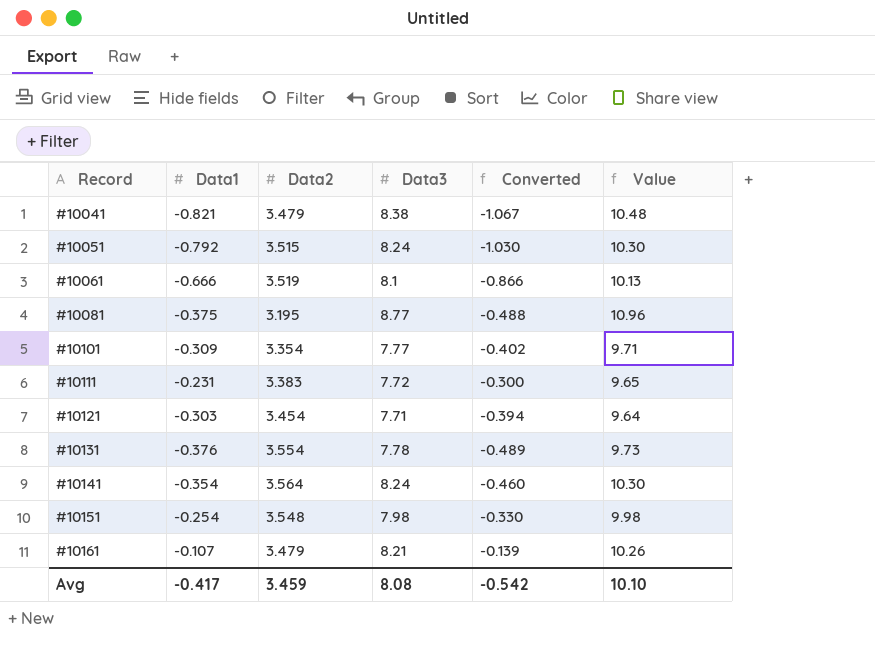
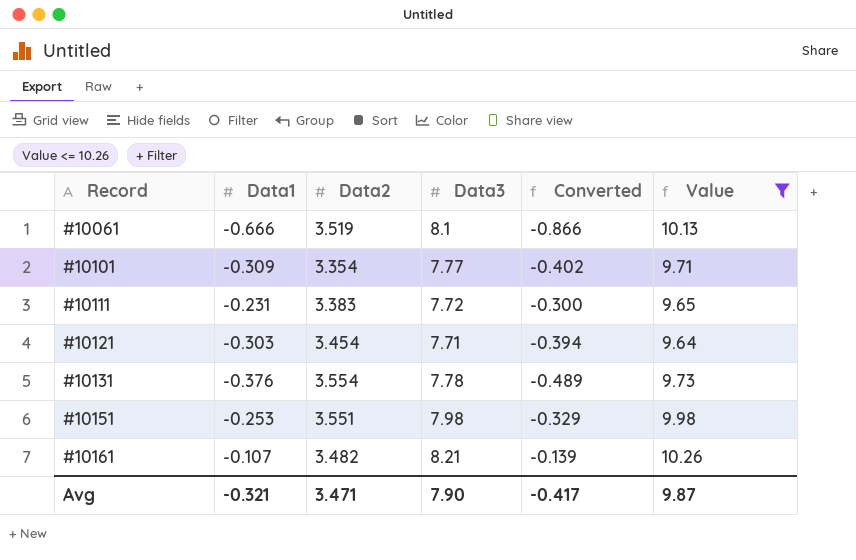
filter: none -> Value <= 10.26
#10151 | Data1: -0.254 -> -0.253
#10151 | Data2: 3.548 -> 3.551
#10151 | Converted: -0.330 -> -0.329
#10161 | Data2: 3.479 -> 3.482
Avg | Data1: -0.417 -> -0.321
Avg | Data2: 3.459 -> 3.471
Avg | Data3: 8.08 -> 7.90
Avg | Converted: -0.542 -> -0.417
Avg | Value: 10.10 -> 9.87

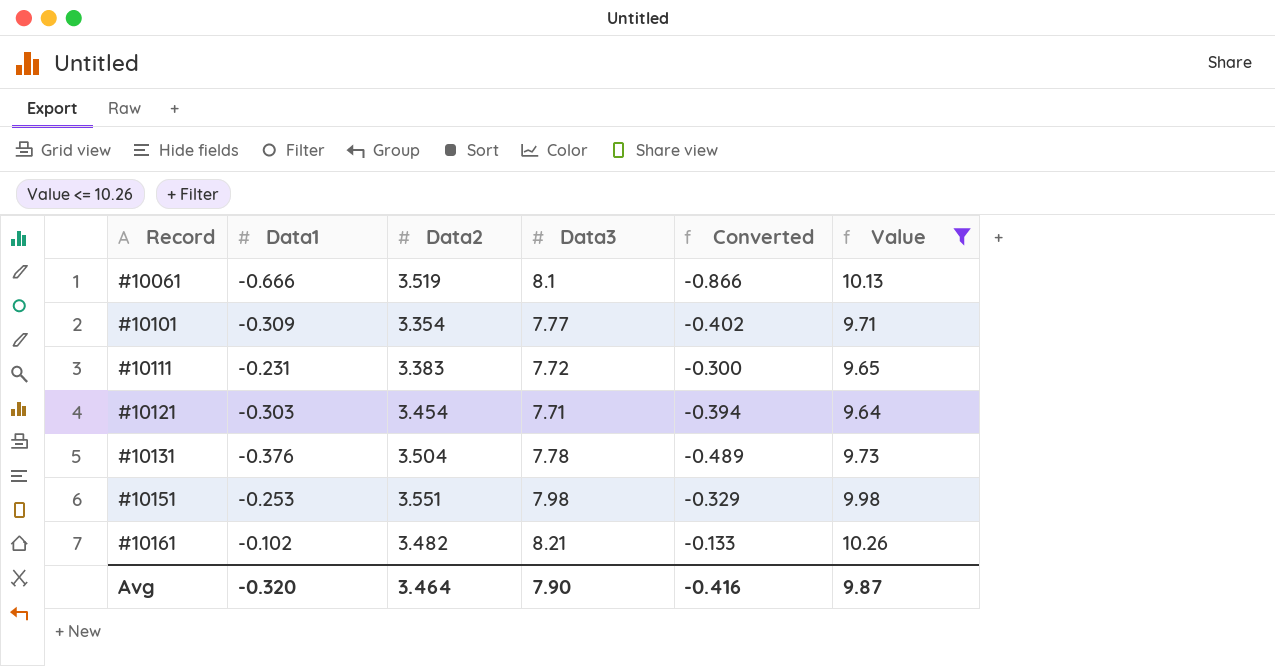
#10131 | Data2: 3.554 -> 3.504
#10161 | Data1: -0.107 -> -0.102
#10161 | Converted: -0.139 -> -0.133
Avg | Data1: -0.321 -> -0.320
Avg | Data2: 3.471 -> 3.464
Avg | Converted: -0.417 -> -0.416

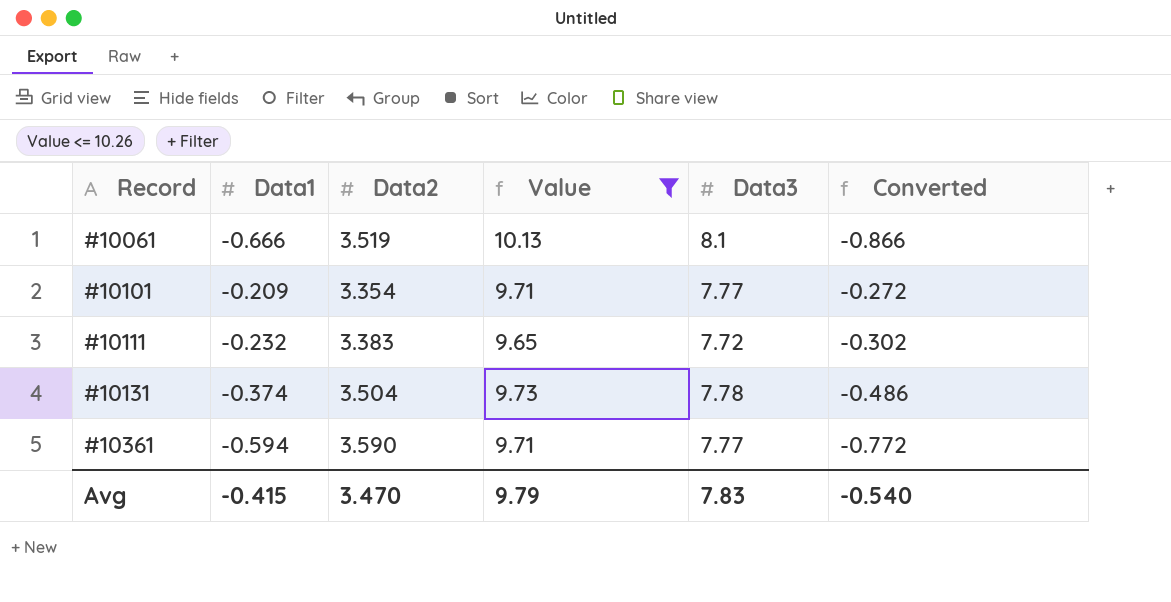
column Value | position: 6 -> 4
row #10121: -0.303 | 3.454 | 7.71 | -0.394 | 9.64 -> none
row #10151: -0.253 | 3.551 | 7.98 | -0.329 | 9.98 -> none
row #10161: -0.102 | 3.482 | 8.21 | -0.133 | 10.26 -> none
#10101 | Data1: -0.309 -> -0.209
#10101 | Converted: -0.402 -> -0.272
#10111 | Data1: -0.231 -> -0.232
#10111 | Converted: -0.300 -> -0.302
#10131 | Data1: -0.376 -> -0.374
#10131 | Converted: -0.489 -> -0.486
row #10361: none -> -0.594 | 3.590 | 9.71 | 7.77 | -0.772
Avg | Data1: -0.320 -> -0.415
Avg | Data2: 3.464 -> 3.470
Avg | Value: 9.87 -> 9.79
Avg | Data3: 7.90 -> 7.83
Avg | Converted: -0.416 -> -0.540

